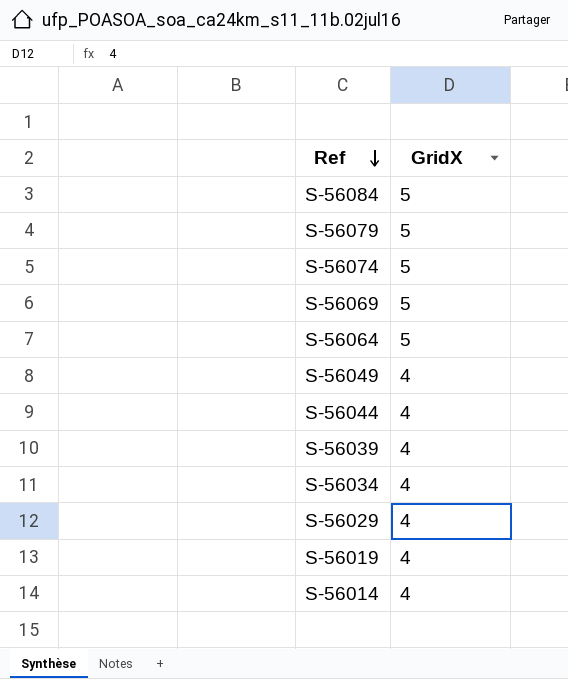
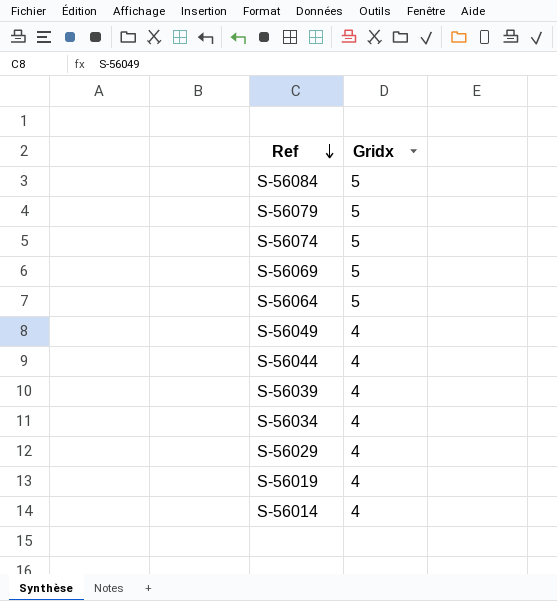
column name: GridX -> Gridx

